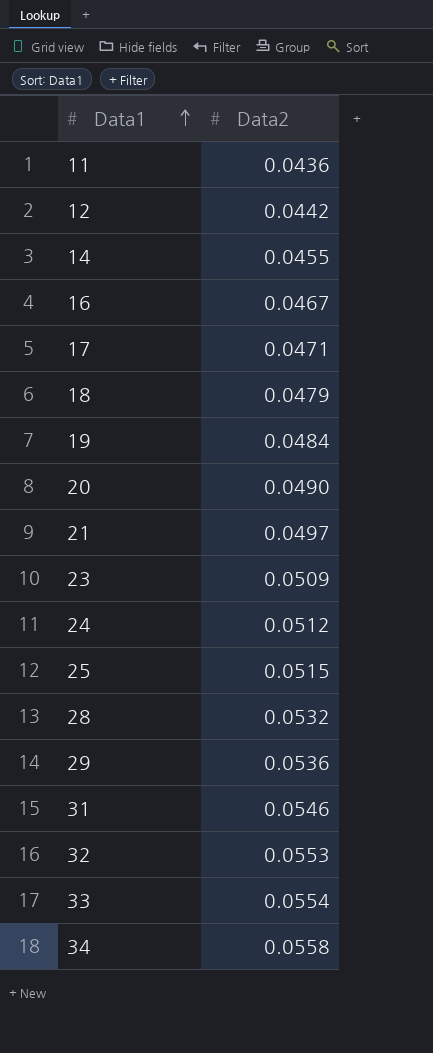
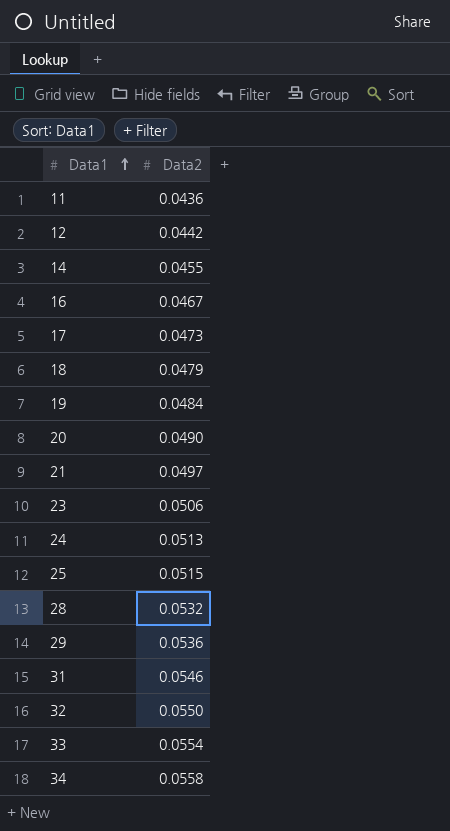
17 | Data2: 0.0471 -> 0.0473
23 | Data2: 0.0509 -> 0.0506
24 | Data2: 0.0512 -> 0.0513
32 | Data2: 0.0553 -> 0.0550

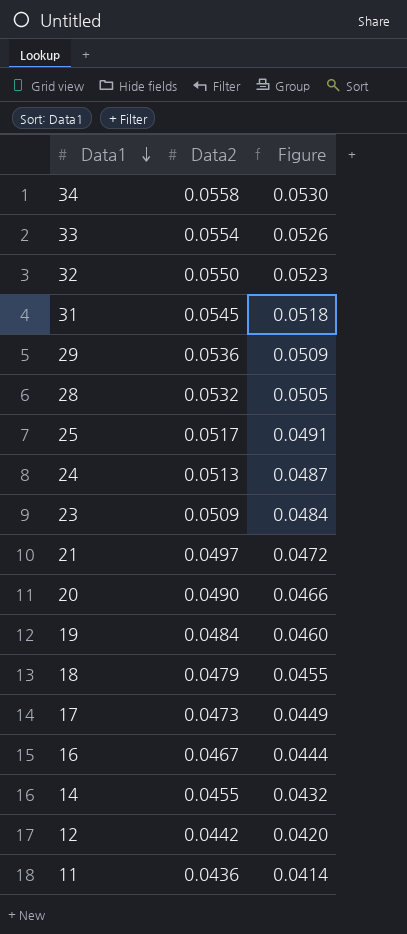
row order: Data1 ascending -> Data1 descending
column Figure | formula: none -> [Data2] * 0.95
31 | Data2: 0.0546 -> 0.0545
25 | Data2: 0.0515 -> 0.0517
23 | Data2: 0.0506 -> 0.0509

